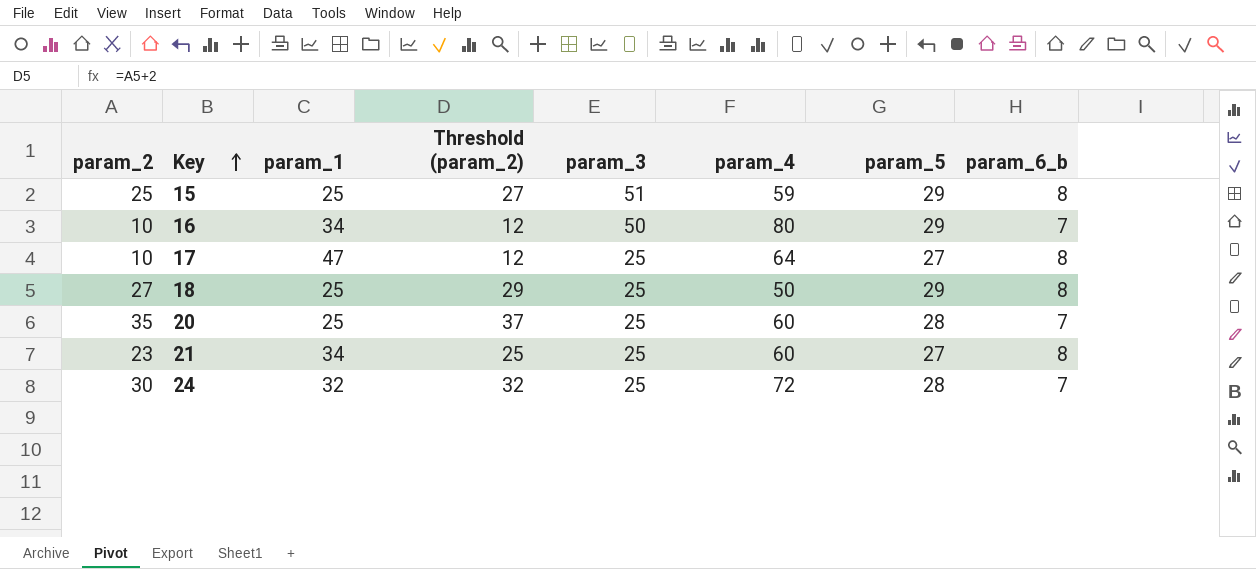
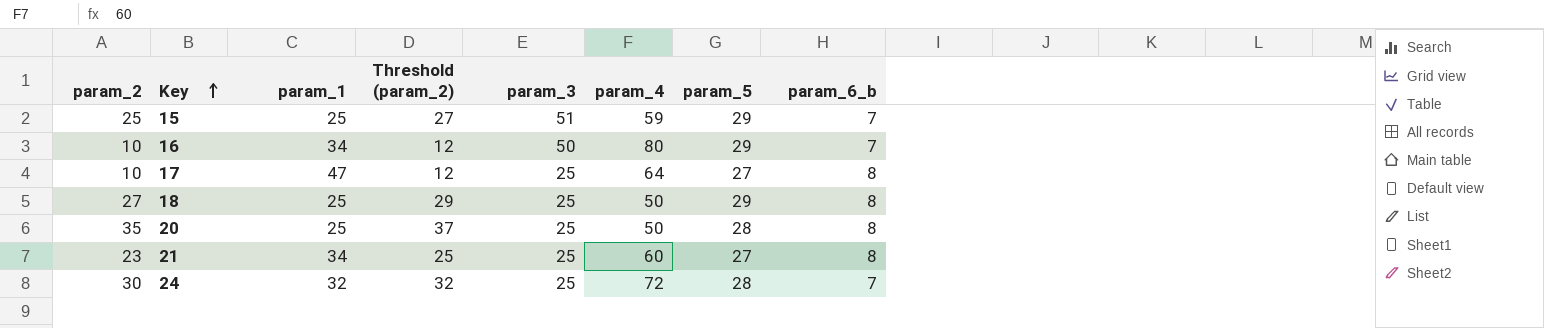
15 | param_6_b: 8 -> 7
20 | param_4: 60 -> 50
20 | param_6_b: 7 -> 8

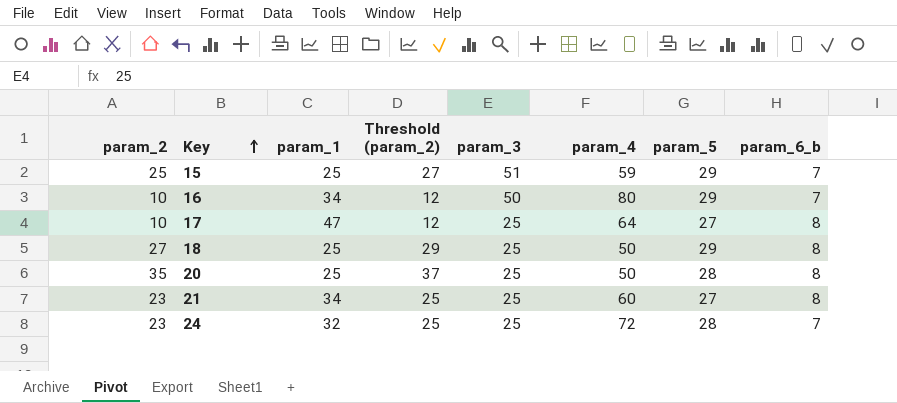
24 | param_2: 30 -> 23
24 | Threshold (param_2): 32 -> 25

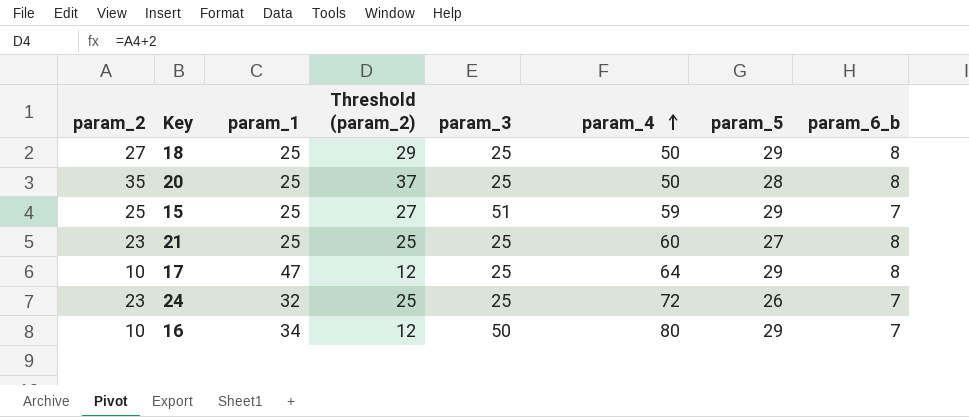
row order: Key ascending -> param_4 ascending
21 | param_1: 34 -> 25
17 | param_5: 27 -> 29
24 | param_5: 28 -> 26

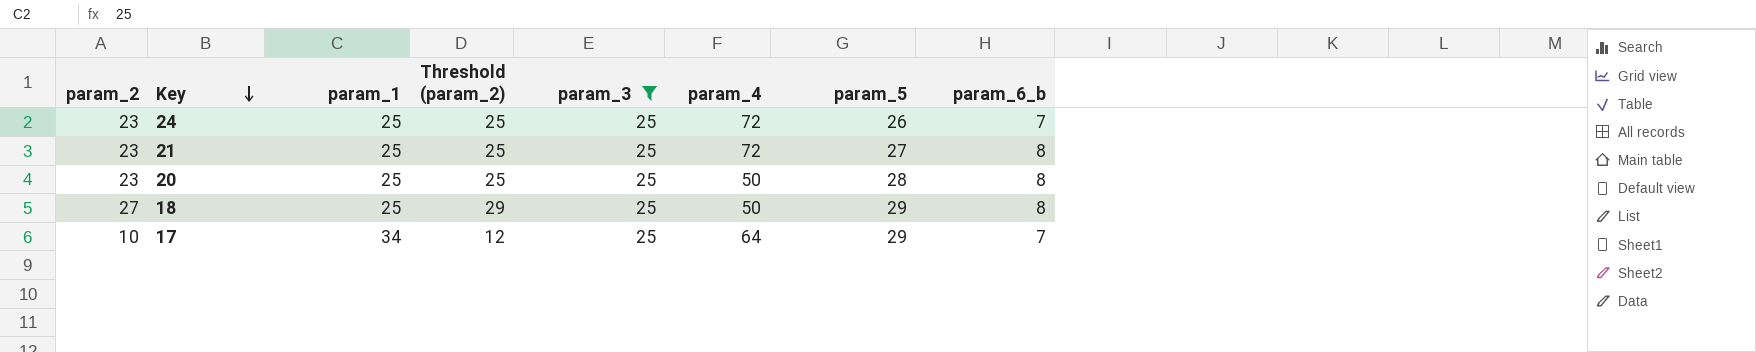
filter: none -> param_3 = 25
row order: param_4 ascending -> Key descending
24 | param_1: 32 -> 25
21 | param_4: 60 -> 72
20 | param_2: 35 -> 23
20 | Threshold (param_2): 37 -> 25
17 | param_1: 47 -> 34
17 | param_6_b: 8 -> 7

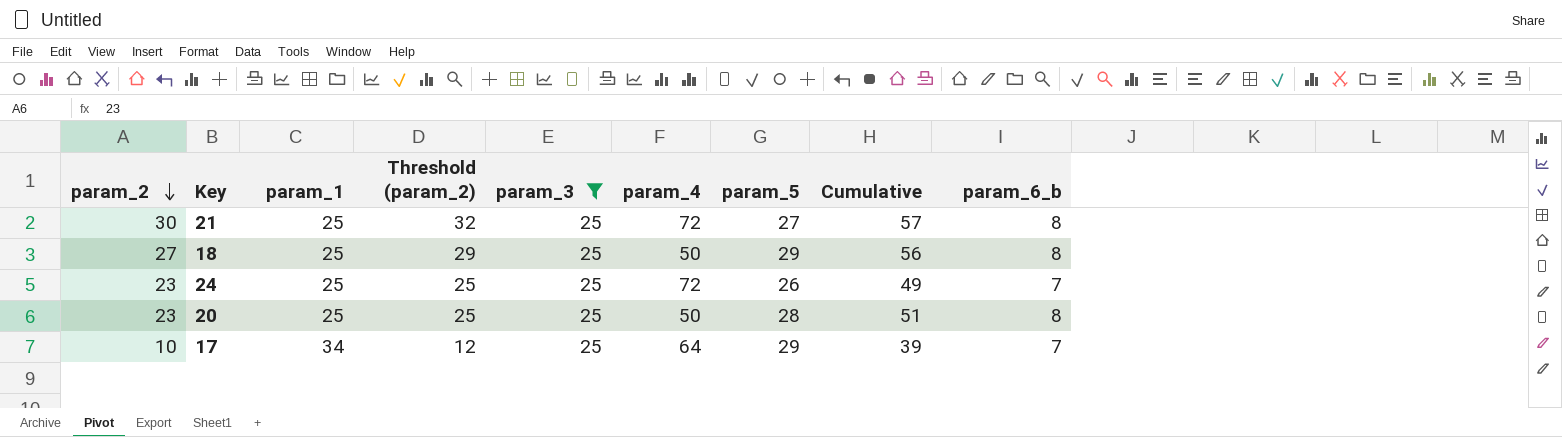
row order: Key descending -> param_2 descending
column Cumulative | formula: none -> [param_2] + [param_5]
21 | param_2: 23 -> 30
21 | Threshold (param_2): 25 -> 32

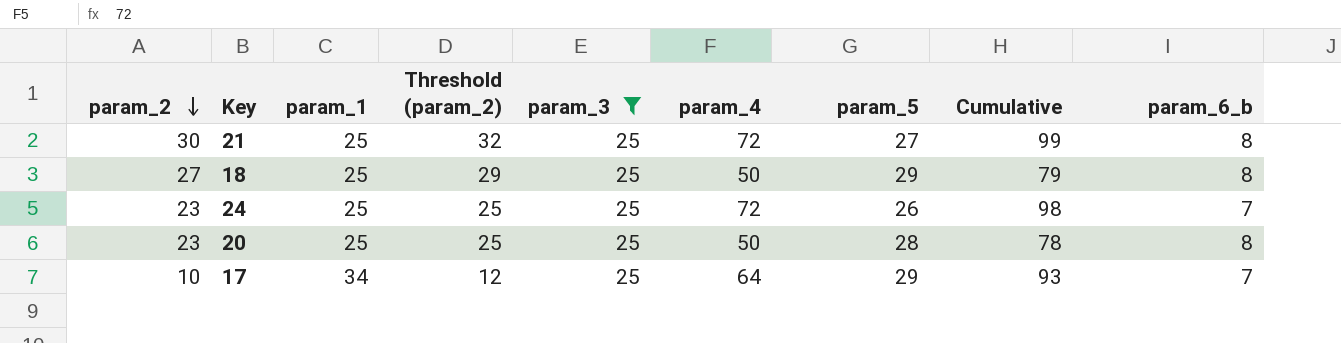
column Cumulative | formula: [param_2] + [param_5] -> [param_4] + [param_5]

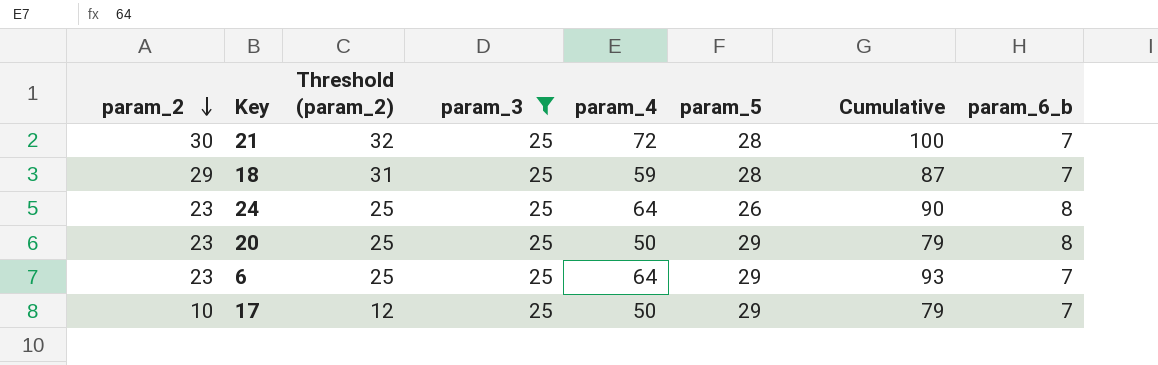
column param_1 | position: 3 -> none
21 | param_5: 27 -> 28
21 | Cumulative: 99 -> 100
21 | param_6_b: 8 -> 7
18 | param_2: 27 -> 29
18 | Threshold (param_2): 29 -> 31
18 | param_4: 50 -> 59
18 | param_5: 29 -> 28
18 | Cumulative: 79 -> 87
18 | param_6_b: 8 -> 7
24 | param_4: 72 -> 64
24 | Cumulative: 98 -> 90
24 | param_6_b: 7 -> 8
20 | param_5: 28 -> 29
20 | Cumulative: 78 -> 79
row 6: none -> 23 | 25 | 25 | 64 | 29 | 93 | 7
17 | param_4: 64 -> 50
17 | Cumulative: 93 -> 79

